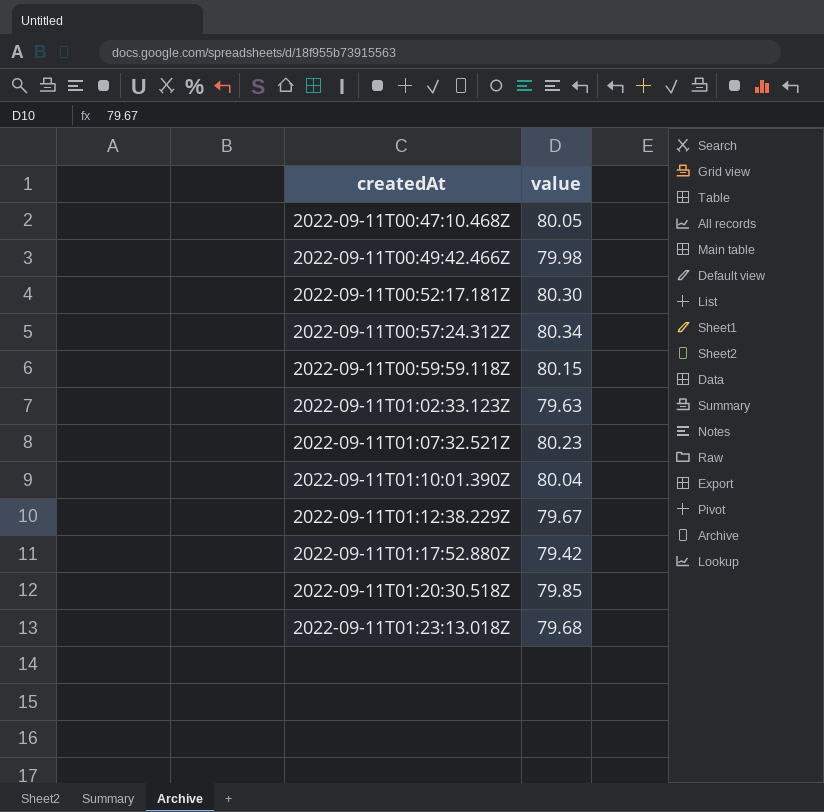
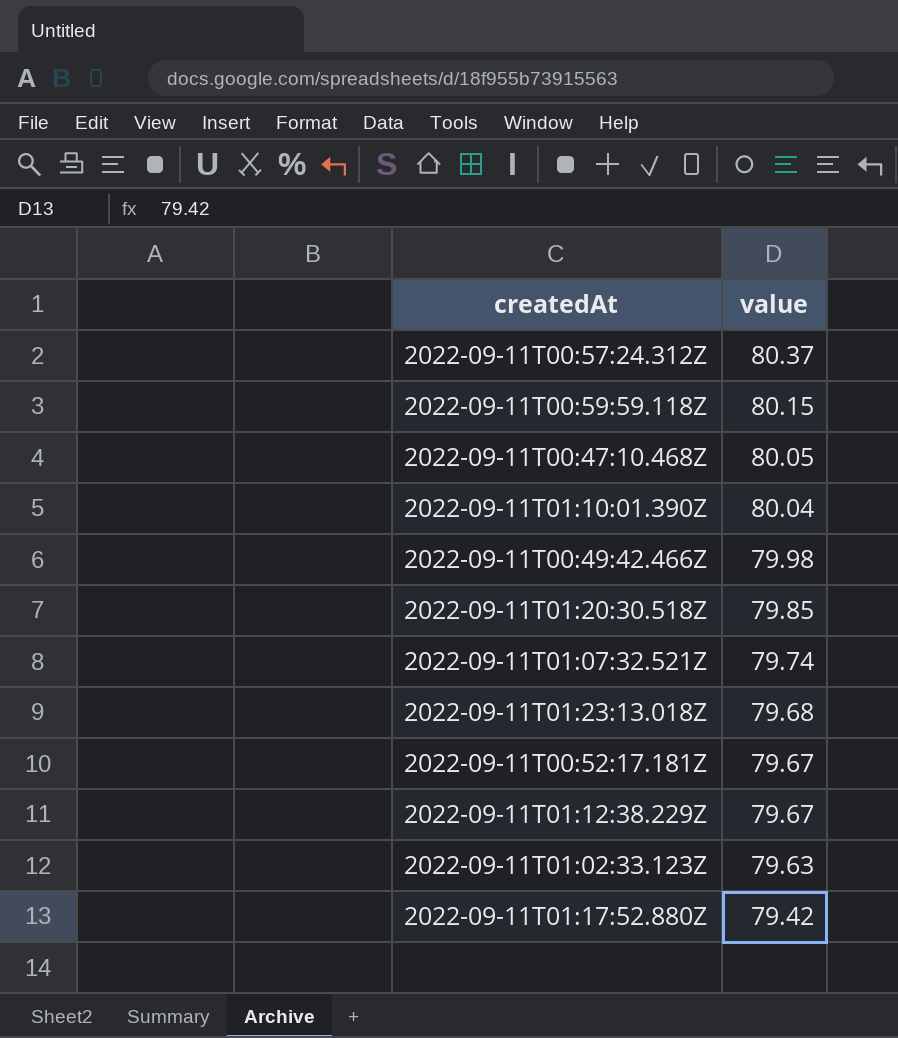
row order: createdAt ascending -> value descending
2022-09-11T00:57:24.312Z | value: 80.34 -> 80.37
2022-09-11T01:07:32.521Z | value: 80.23 -> 79.74
2022-09-11T00:52:17.181Z | value: 80.30 -> 79.67

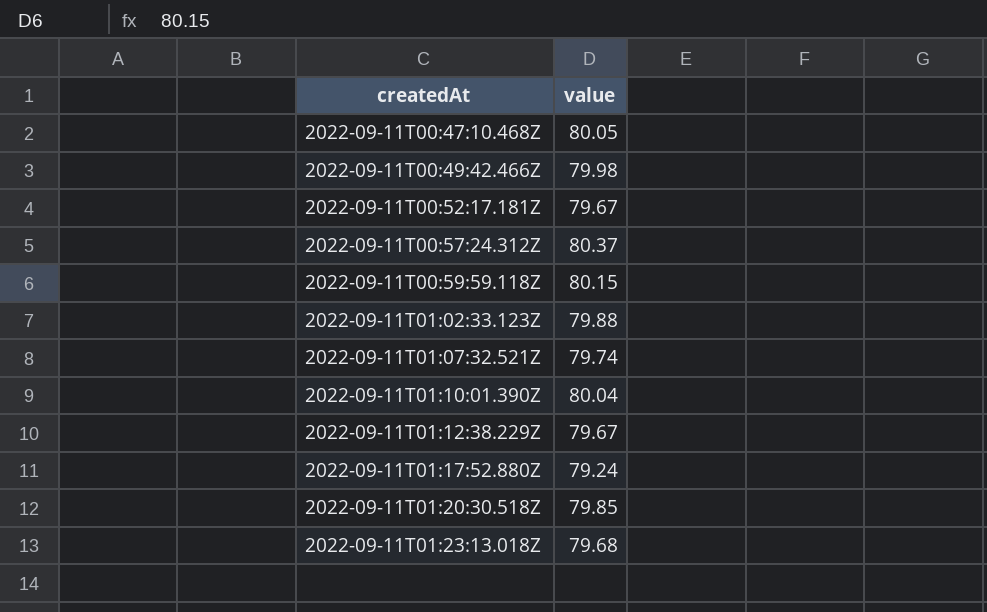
row order: value descending -> createdAt ascending
2022-09-11T01:02:33.123Z | value: 79.63 -> 79.88
2022-09-11T01:17:52.880Z | value: 79.42 -> 79.24

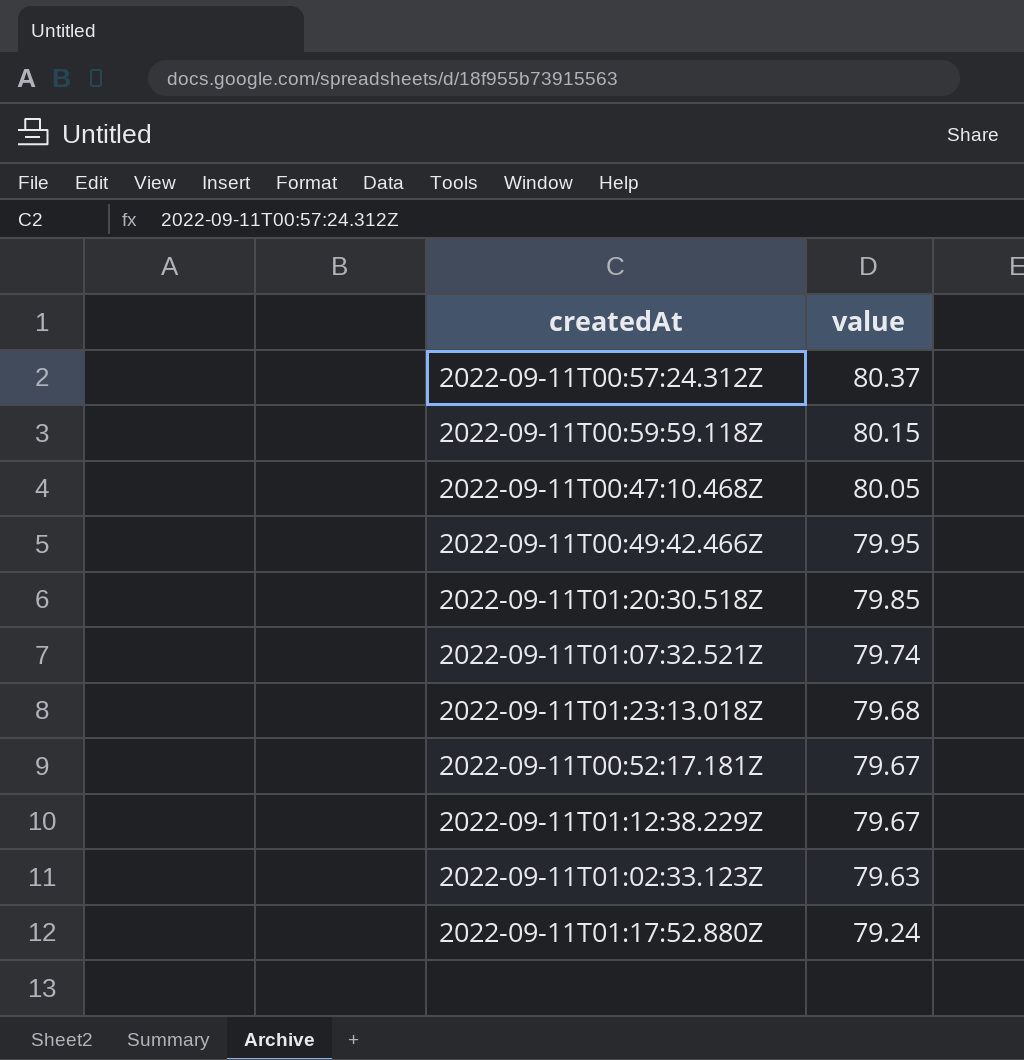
row order: createdAt ascending -> value descending
row 2022-09-11T01:10:01.390Z: 80.04 -> none
2022-09-11T00:49:42.466Z | value: 79.98 -> 79.95
2022-09-11T01:02:33.123Z | value: 79.88 -> 79.63

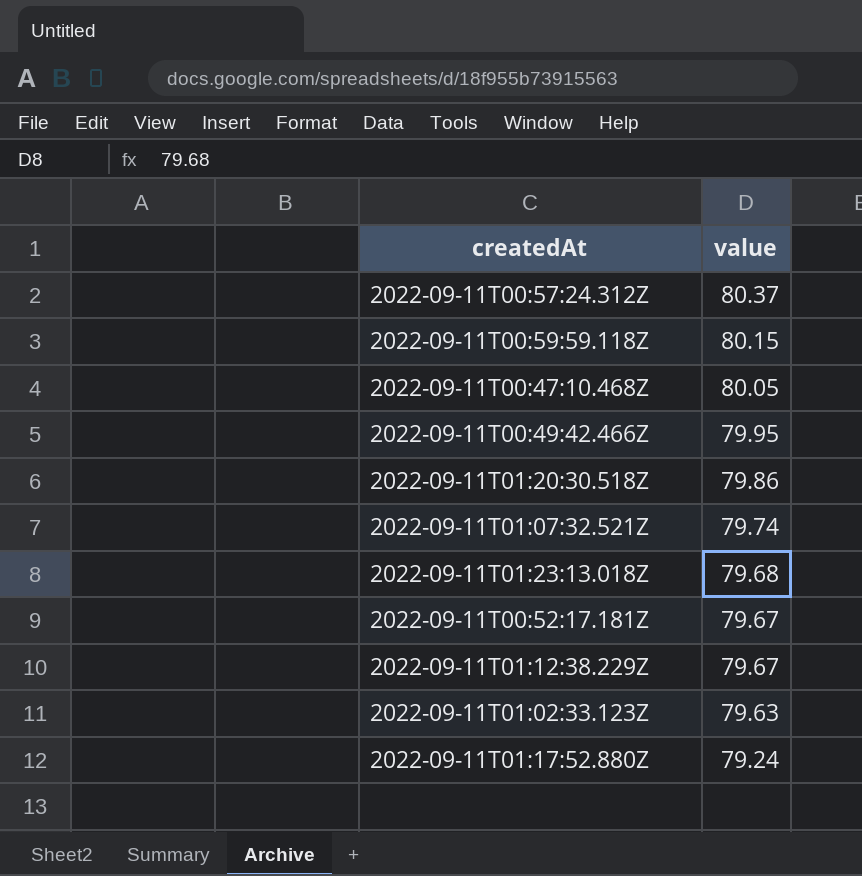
2022-09-11T01:20:30.518Z | value: 79.85 -> 79.86

